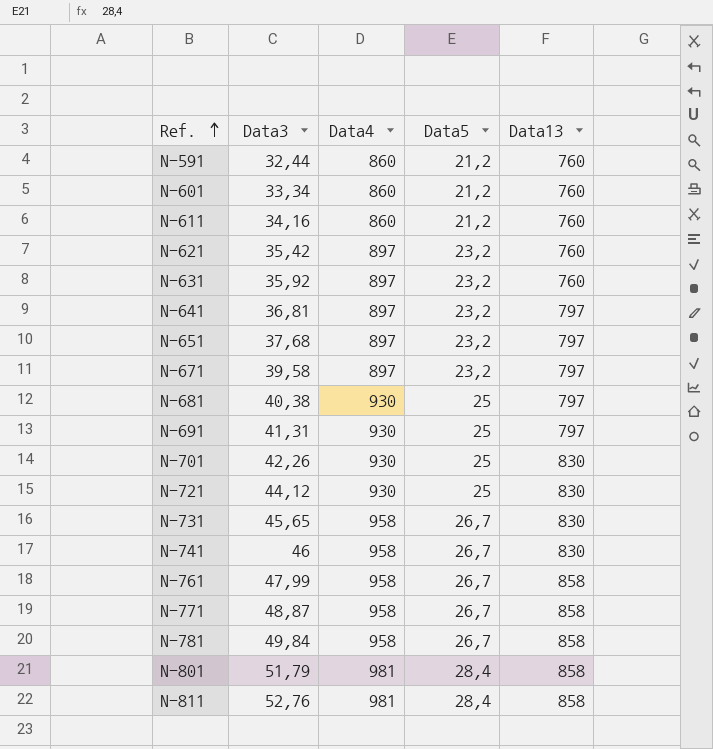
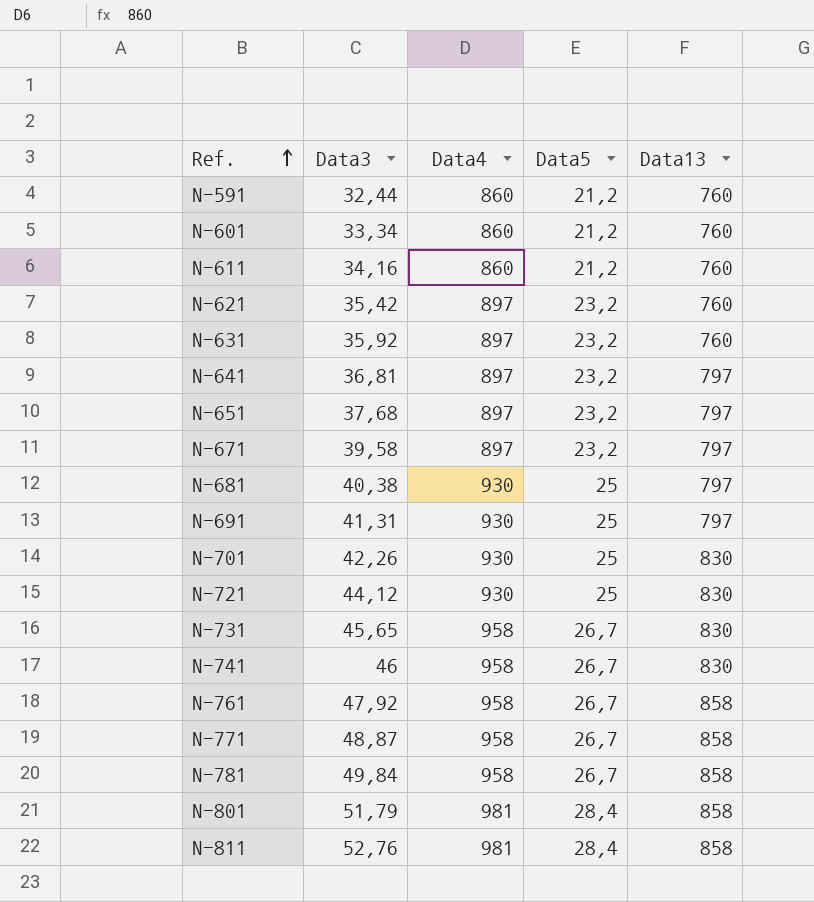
N-761 | Data3: 47,99 -> 47,92

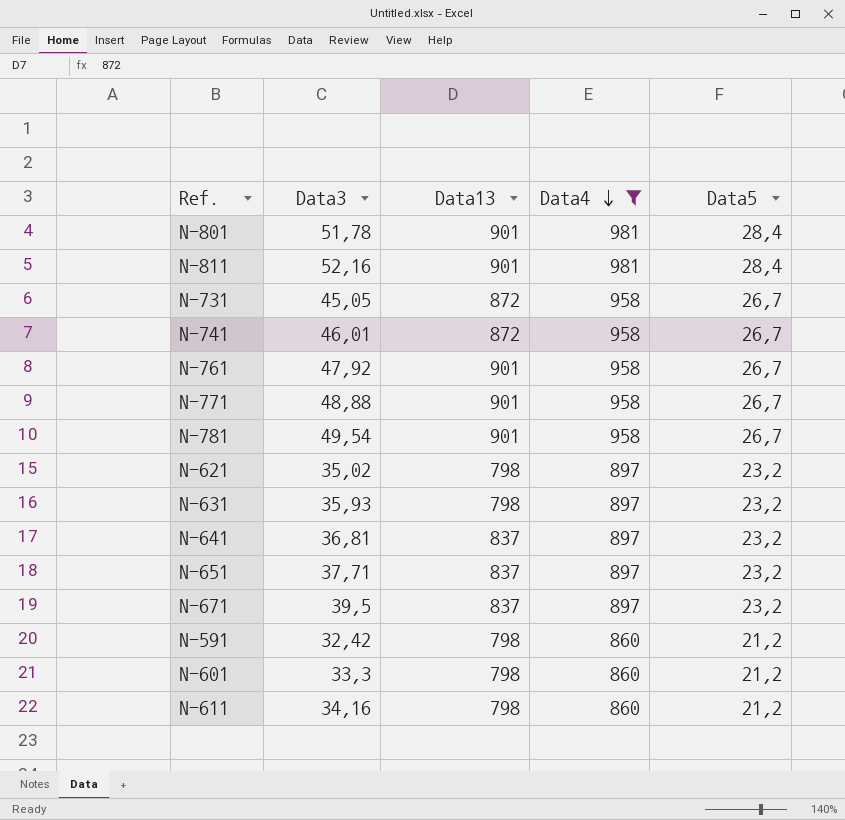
filter: none -> Data4 != 930
row order: Ref. ascending -> Data4 descending
column Data13 | position: 5 -> 3
N-801 | Data3: 51,79 -> 51,78
N-801 | Data13: 858 -> 901
N-811 | Data3: 52,76 -> 52,16
N-811 | Data13: 858 -> 901
N-731 | Data3: 45,65 -> 45,05
N-731 | Data13: 830 -> 872
N-741 | Data3: 46 -> 46,01
N-741 | Data13: 830 -> 872
N-761 | Data13: 858 -> 901
N-771 | Data3: 48,87 -> 48,88
N-771 | Data13: 858 -> 901
N-781 | Data3: 49,84 -> 49,54
N-781 | Data13: 858 -> 901
N-621 | Data3: 35,42 -> 35,02
N-621 | Data13: 760 -> 798
N-631 | Data3: 35,92 -> 35,93
N-631 | Data13: 760 -> 798
N-641 | Data13: 797 -> 837
N-651 | Data3: 37,68 -> 37,71
N-651 | Data13: 797 -> 837
N-671 | Data3: 39,58 -> 39,5
N-671 | Data13: 797 -> 837
N-591 | Data3: 32,44 -> 32,42
N-591 | Data13: 760 -> 798
N-601 | Data3: 33,34 -> 33,3
N-601 | Data13: 760 -> 798
N-611 | Data13: 760 -> 798

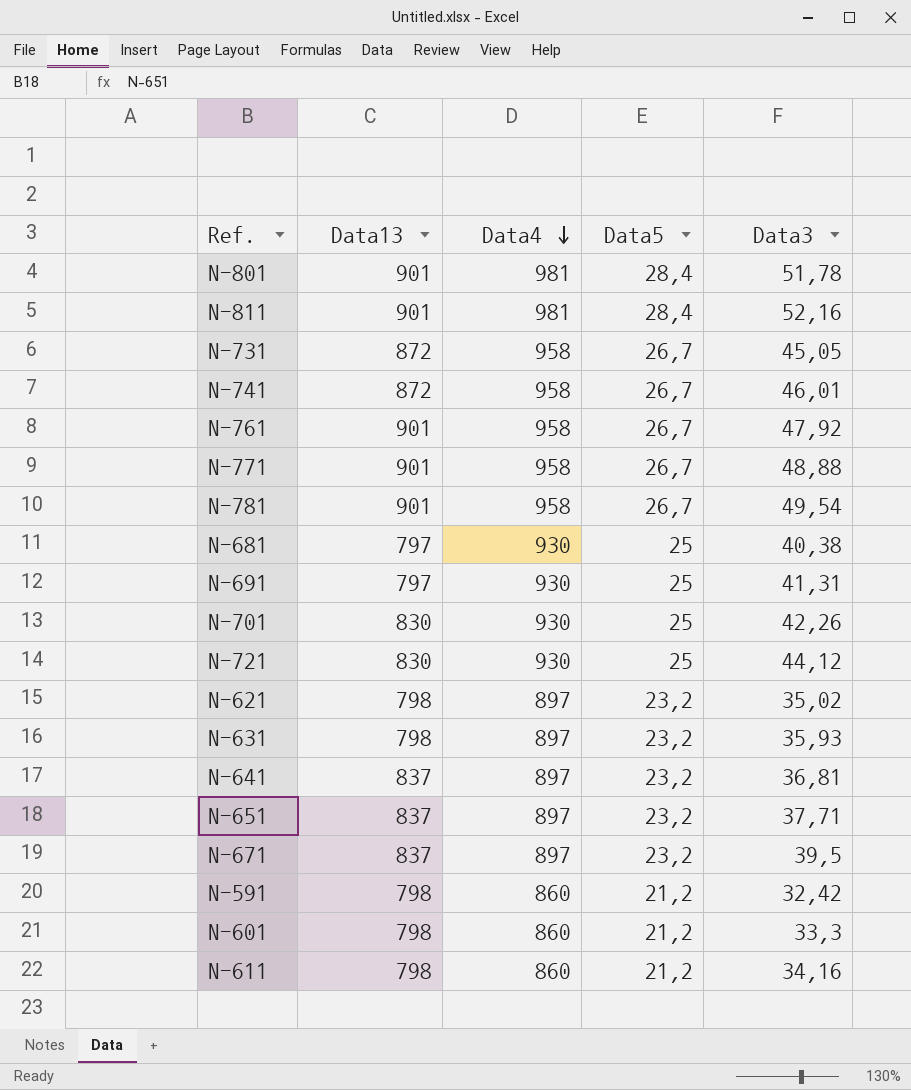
filter: Data4 != 930 -> none
column Data3 | position: 2 -> 5

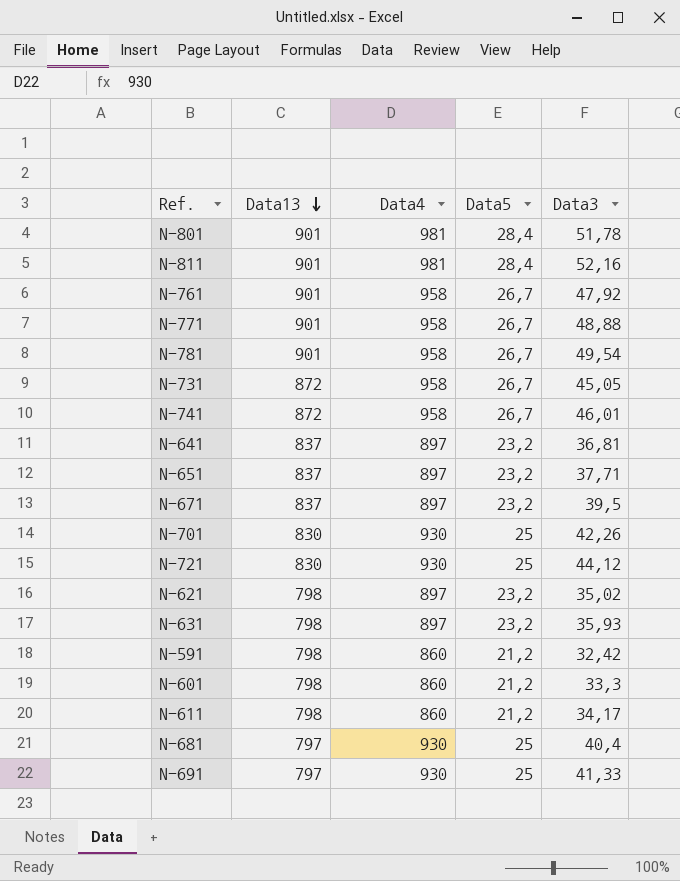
row order: Data4 descending -> Data13 descending
N-611 | Data3: 34,16 -> 34,17
N-681 | Data3: 40,38 -> 40,4
N-691 | Data3: 41,31 -> 41,33

